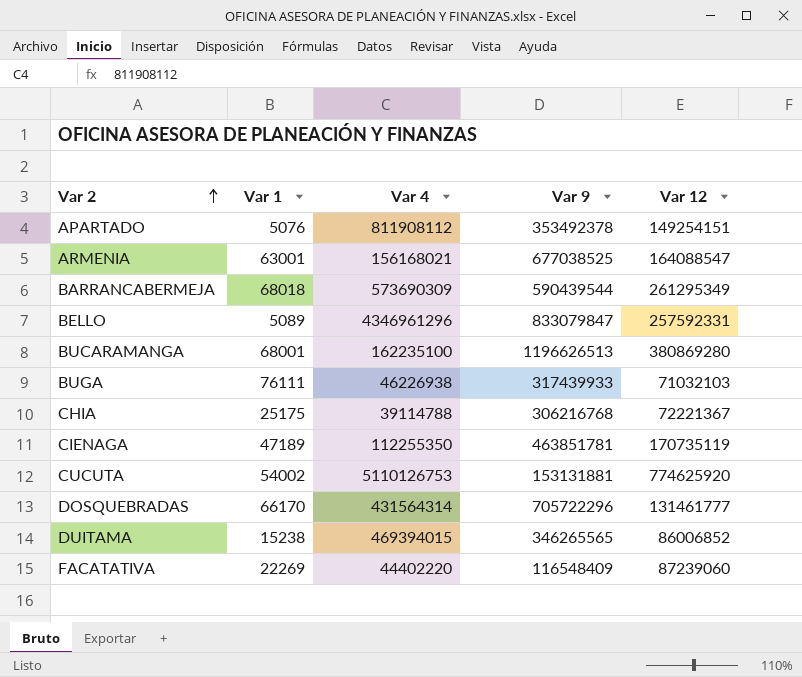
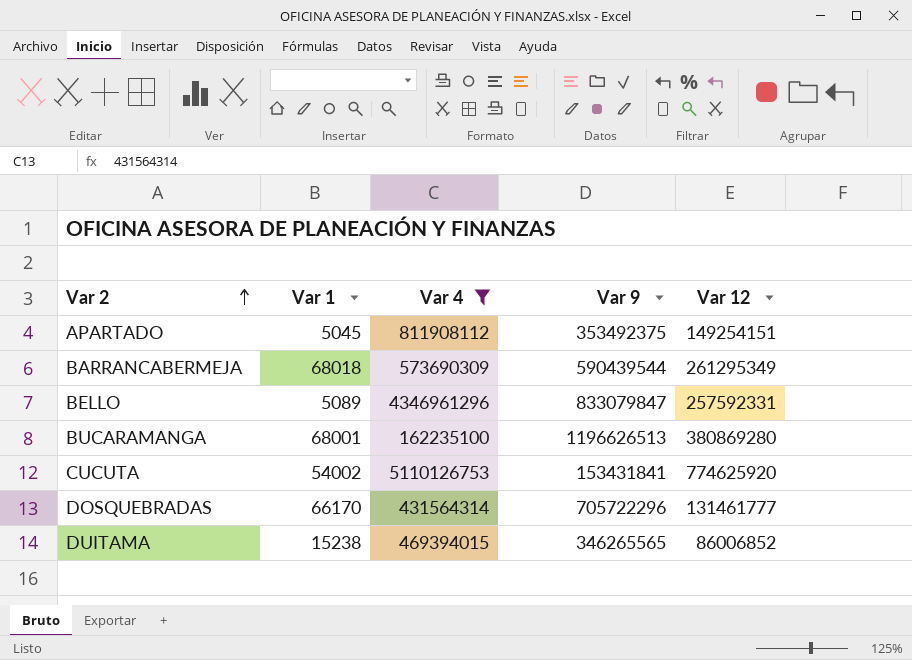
filter: none -> Var 4 >= 162235100
APARTADO | Var 1: 5076 -> 5045
APARTADO | Var 9: 353492378 -> 353492375
CUCUTA | Var 9: 153131881 -> 153431841

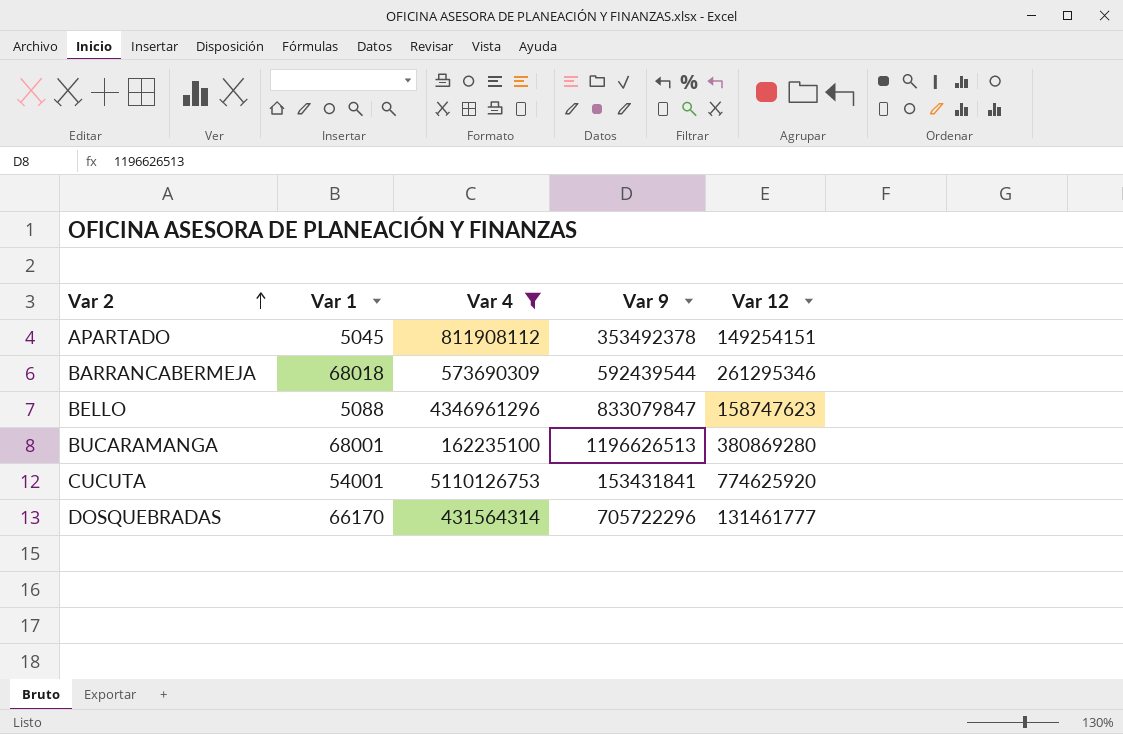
row DUITAMA: 15238 | 469394015 | 346265565 | 86006852 -> none
APARTADO | Var 9: 353492375 -> 353492378
BARRANCABERMEJA | Var 9: 590439544 -> 592439544
BARRANCABERMEJA | Var 12: 261295349 -> 261295346
BELLO | Var 1: 5089 -> 5088
BELLO | Var 12: 257592331 -> 158747623
CUCUTA | Var 1: 54002 -> 54001

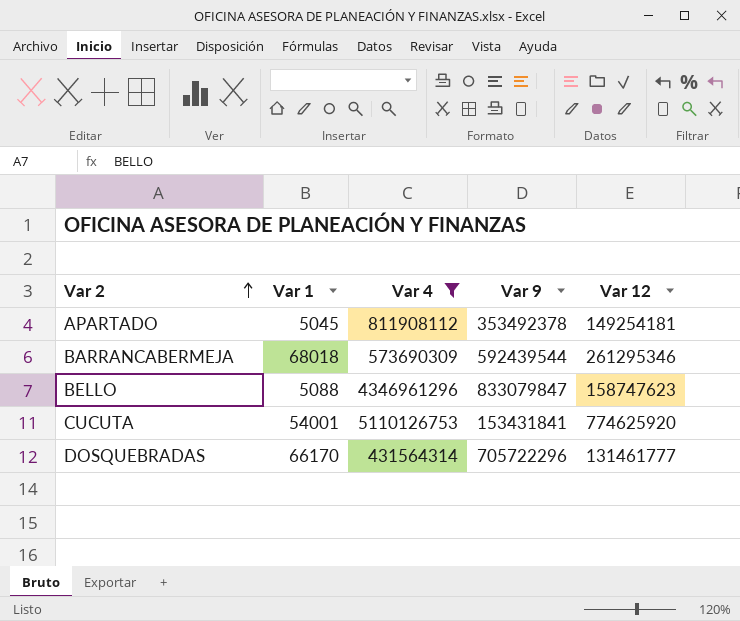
row BUCARAMANGA: 68001 | 162235100 | 1196626513 | 380869280 -> none
APARTADO | Var 12: 149254151 -> 149254181

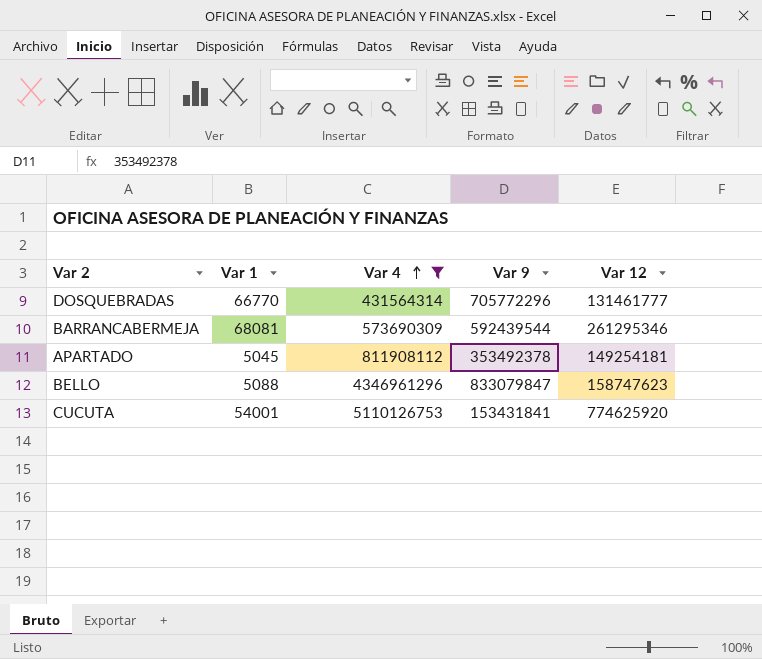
row order: Var 2 ascending -> Var 4 ascending
DOSQUEBRADAS | Var 1: 66170 -> 66770
DOSQUEBRADAS | Var 9: 705722296 -> 705772296
BARRANCABERMEJA | Var 1: 68018 -> 68081

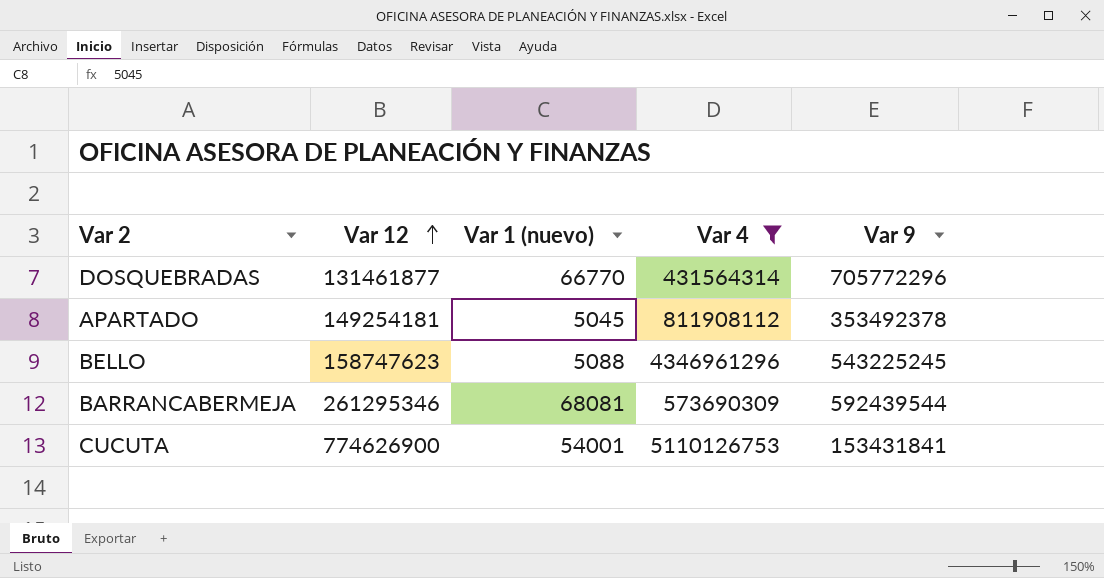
row order: Var 4 ascending -> Var 12 ascending
column Var 12 | position: 5 -> 2
column name: Var 1 -> Var 1 (nuevo)
DOSQUEBRADAS | Var 12: 131461777 -> 131461877
BELLO | Var 9: 833079847 -> 543225245
CUCUTA | Var 12: 774625920 -> 774626900

